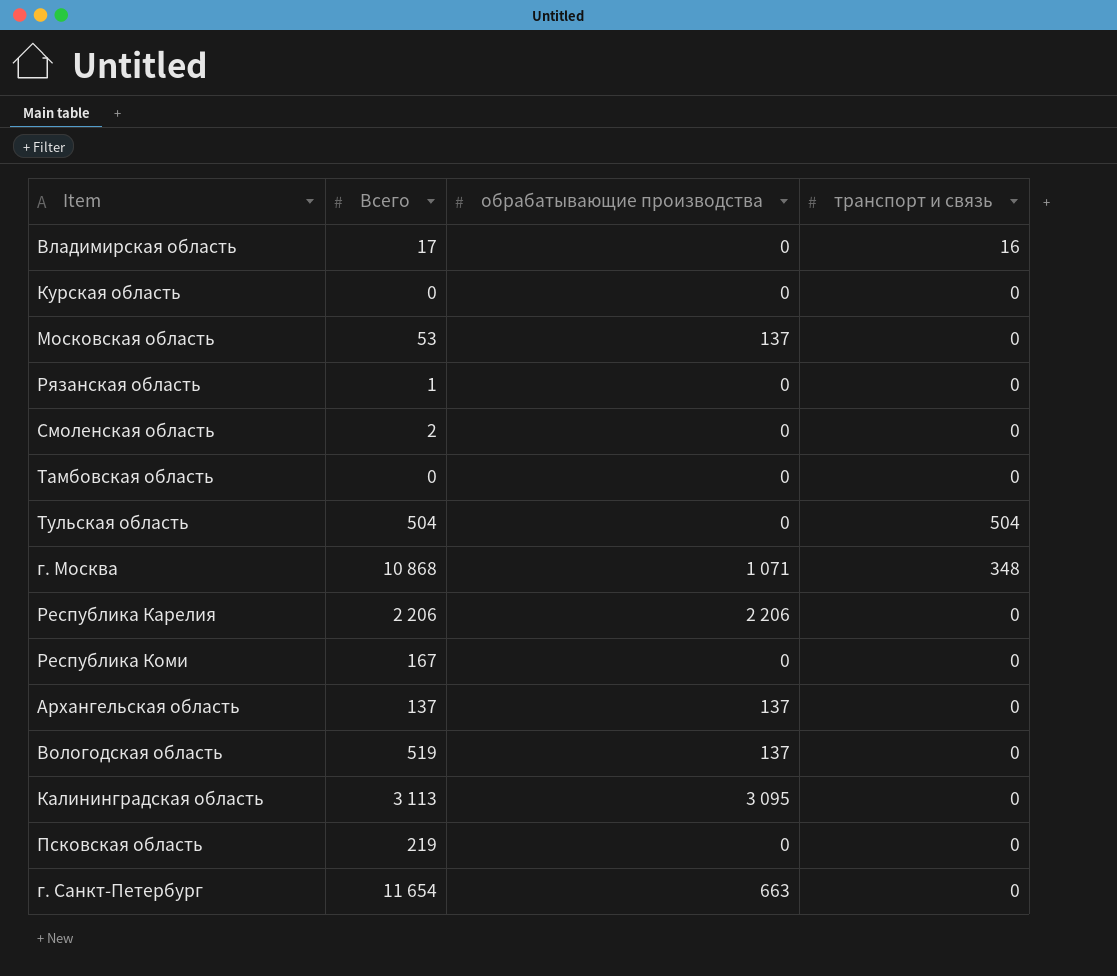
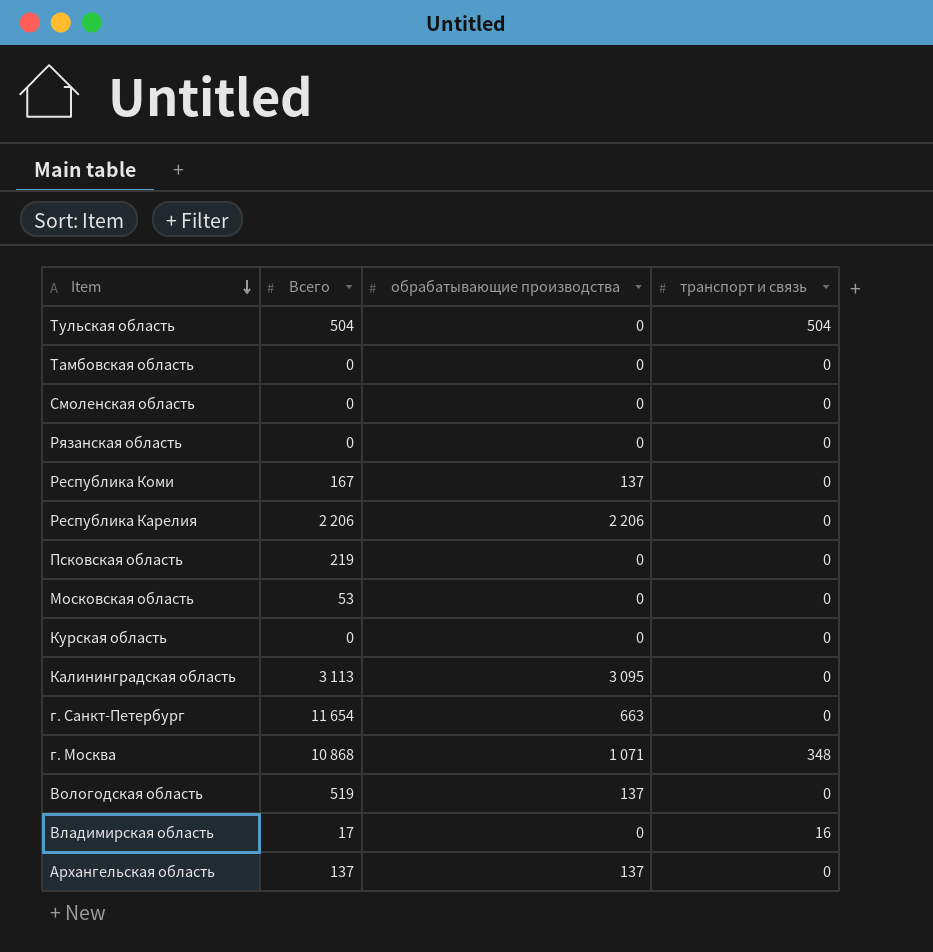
row order: none -> Item descending
Смоленская область | Всего: 2 -> 0
Рязанская область | Всего: 1 -> 0
Республика Коми | обрабатывающие производства: 0 -> 137
Московская область | обрабатывающие производства: 137 -> 0

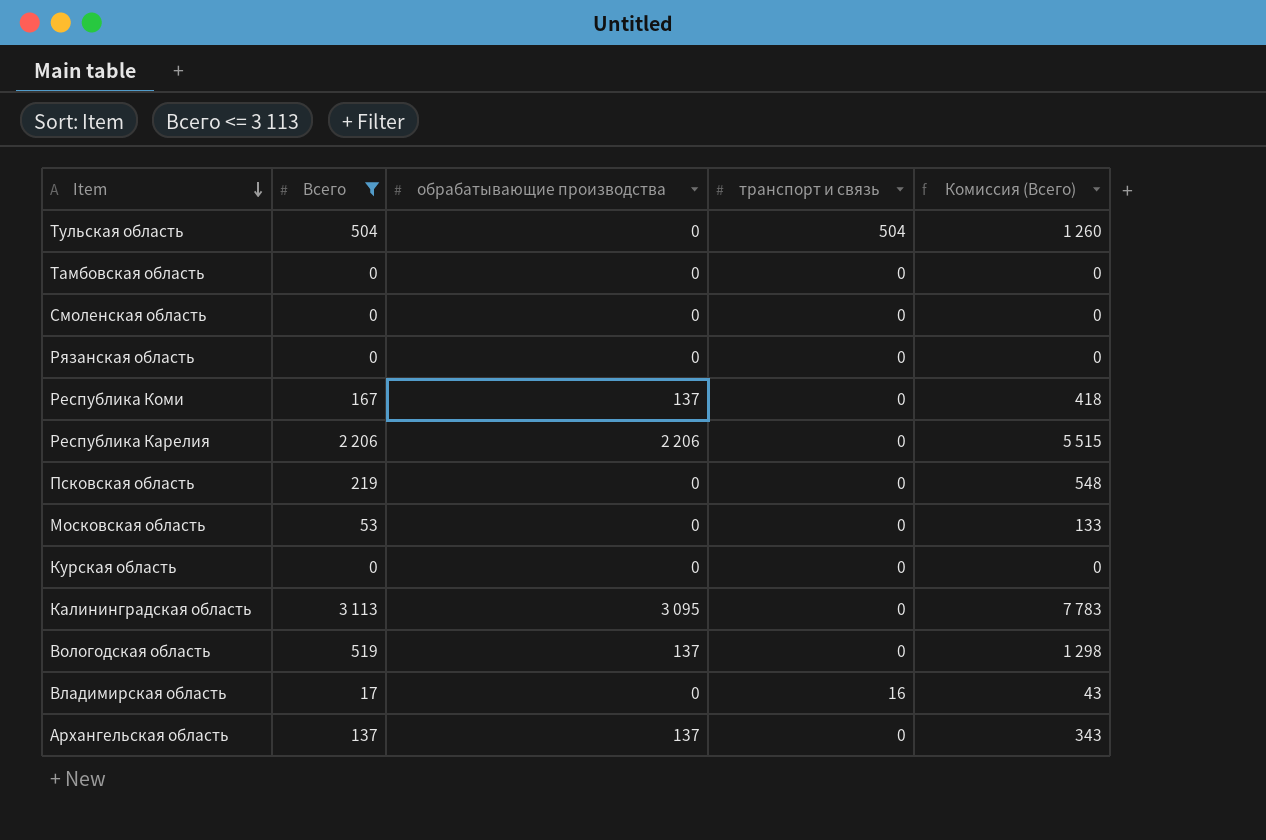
filter: none -> Всего <= 3 113
column Комиссия (Всего) | formula: none -> [Всего] * 2,5

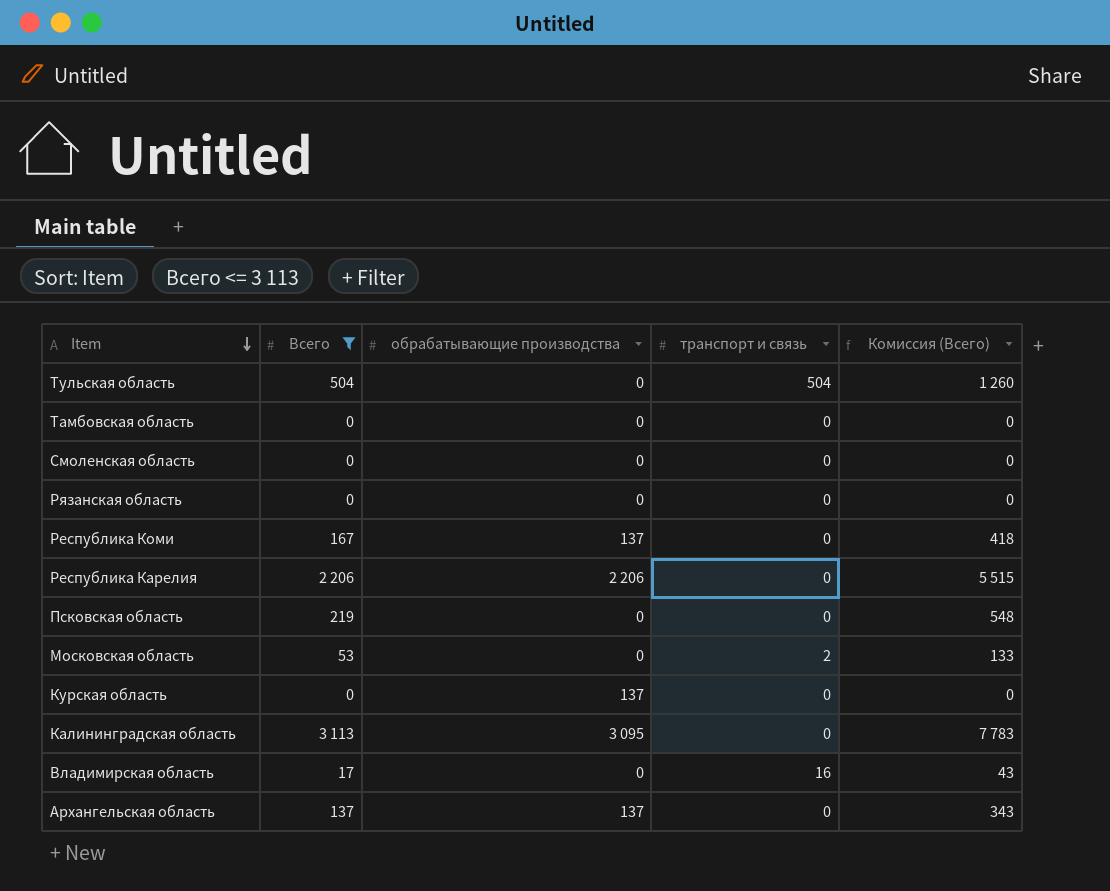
row Вологодская область: 519 | 137 | 0 | 1 298 -> none
Московская область | транспорт и связь: 0 -> 2
Курская область | обрабатывающие производства: 0 -> 137

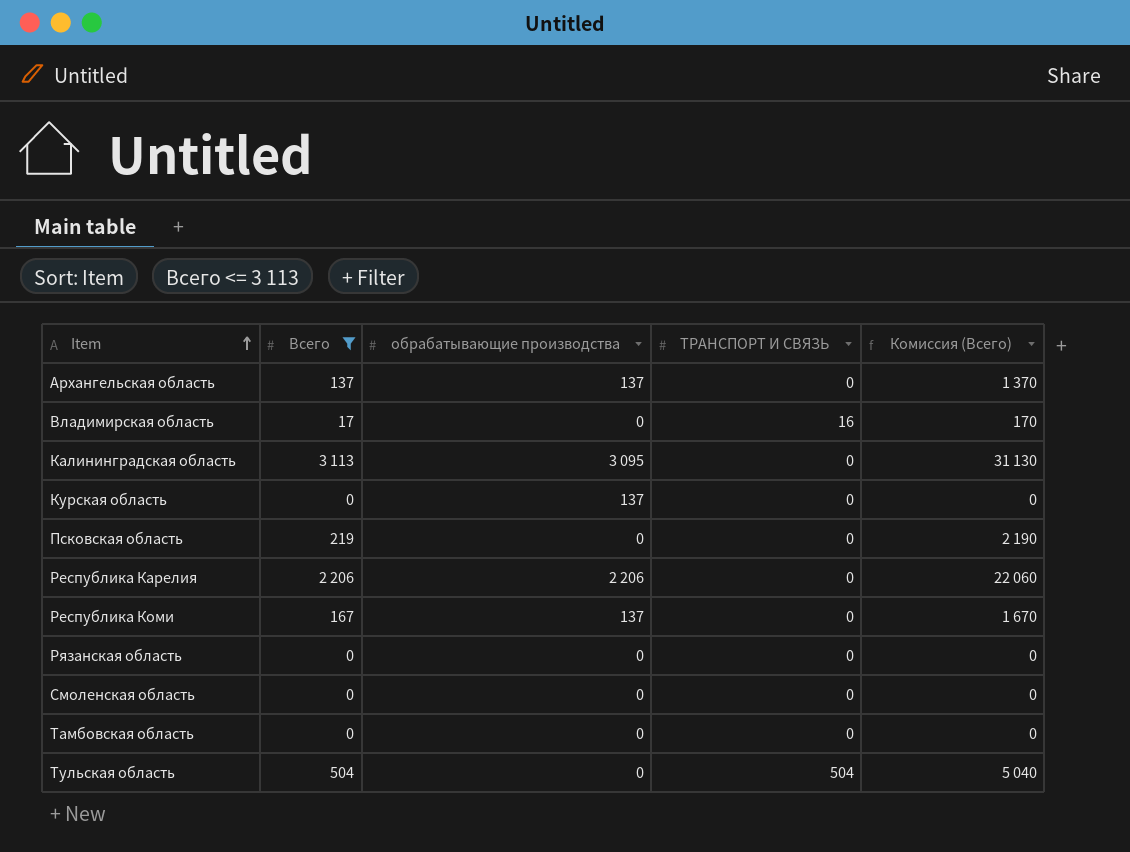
row order: Item descending -> Item ascending
column name: транспорт и связь -> ТРАНСПОРТ И СВЯЗЬ
column Комиссия (Всего) | formula: [Всего] * 2,5 -> [Всего] * 10
row Московская область: 53 | 0 | 2 | 133 -> none

